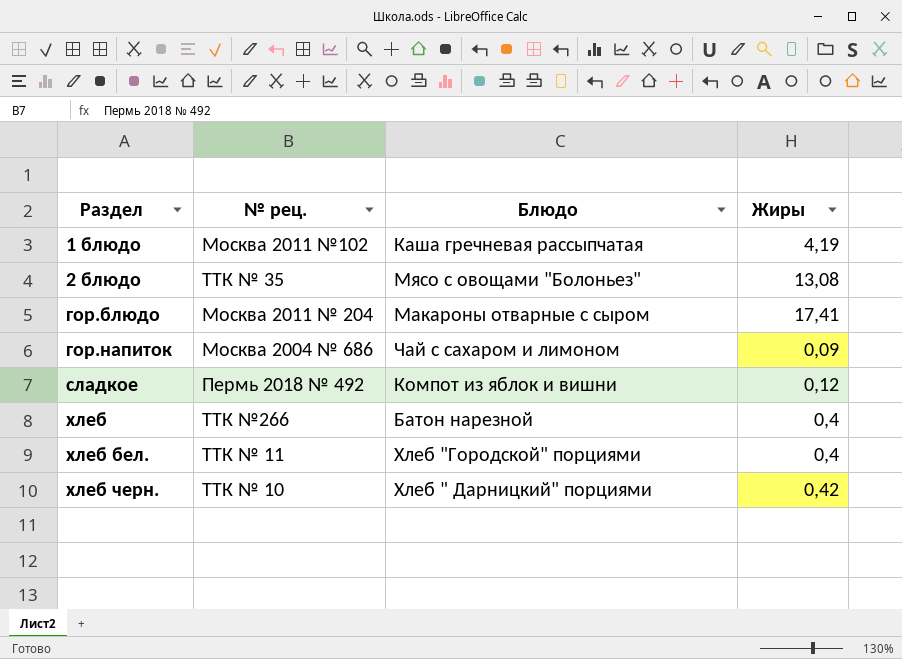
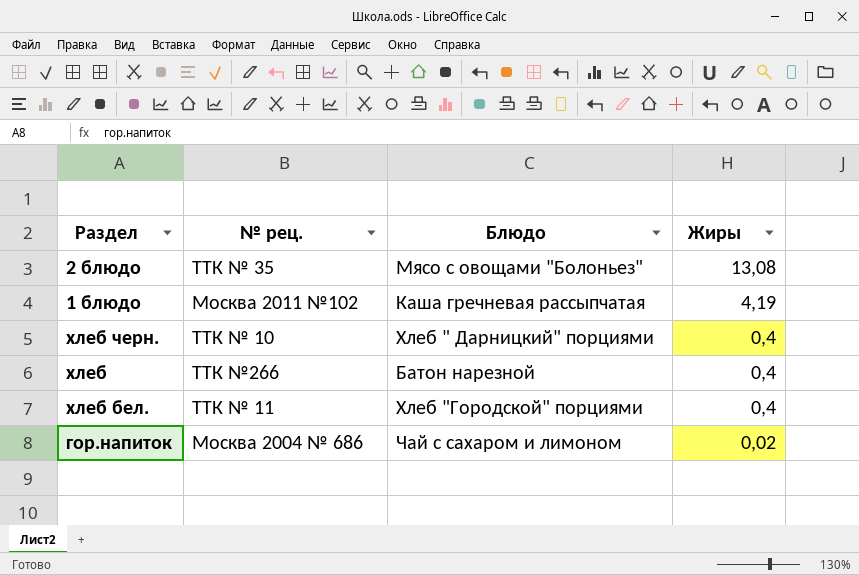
row order: Раздел ascending -> Жиры descending
row гор.блюдо: Москва 2011 № 204 | Макароны отварные с сыром | 17,41 -> none
row сладкое: Пермь 2018 № 492 | Компот из яблок и вишни | 0,12 -> none
хлеб черн. | Жиры: 0,42 -> 0,4
гор.напиток | Жиры: 0,09 -> 0,02

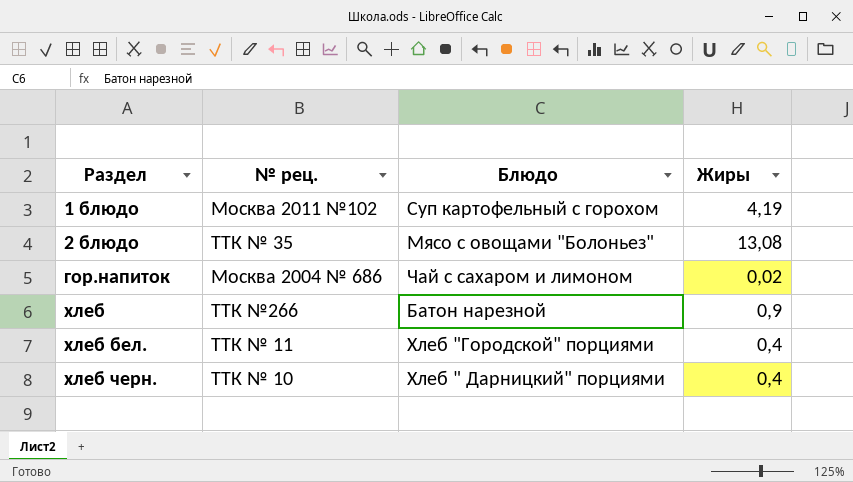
row order: Жиры descending -> Раздел ascending
1 блюдо | Блюдо: Каша гречневая рассыпчатая -> Суп картофельный с горохом
хлеб | Жиры: 0,4 -> 0,9

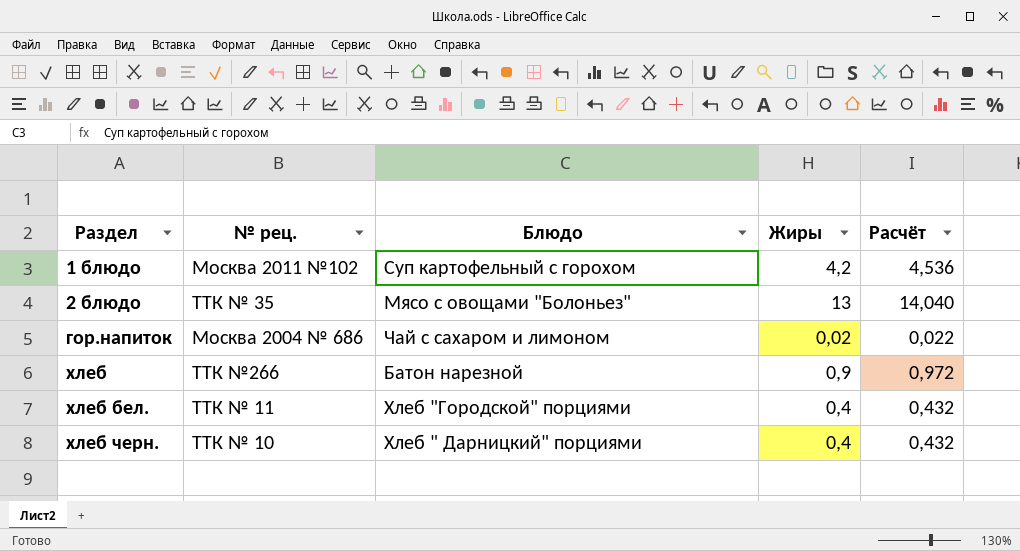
column Расчёт | formula: none -> [Жиры] * 1,08
1 блюдо | Жиры: 4,19 -> 4,2
2 блюдо | Жиры: 13,08 -> 13

